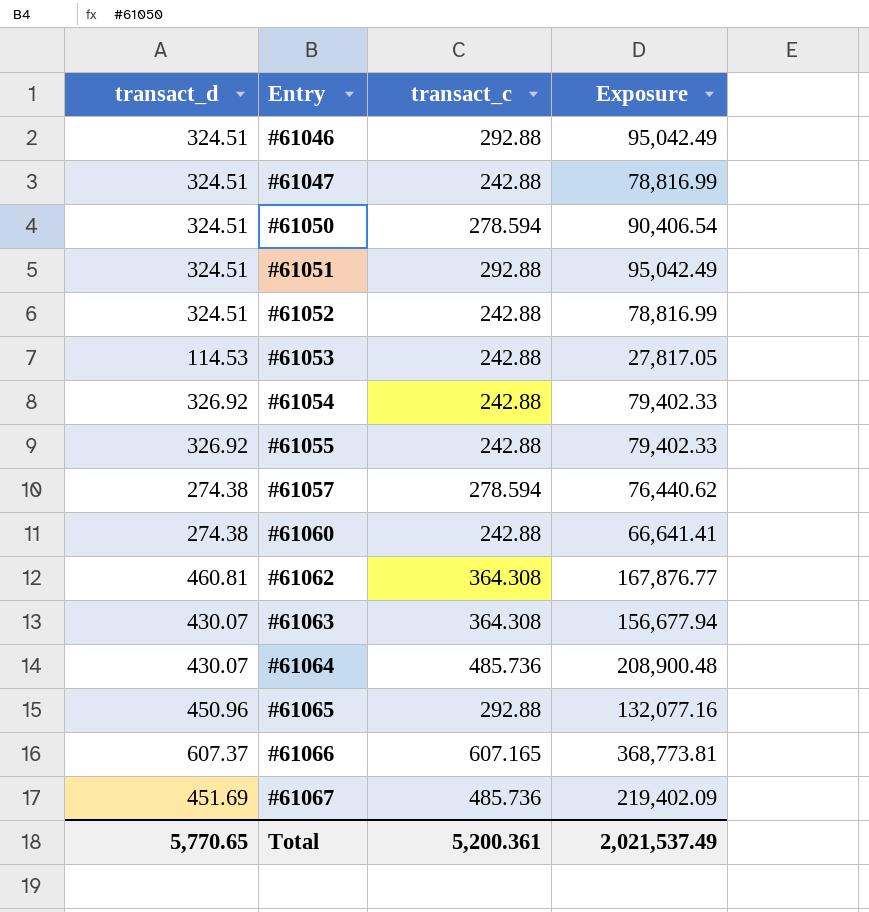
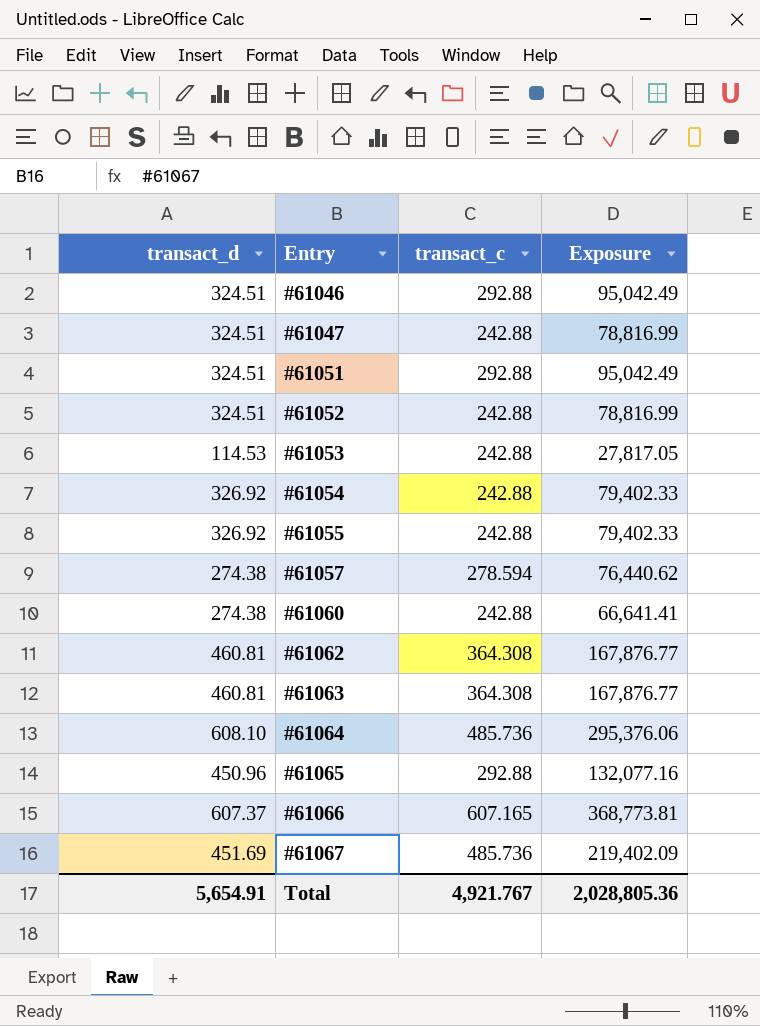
row #61050: 324.51 | 278.594 | 90,406.54 -> none
#61063 | transact_d: 430.07 -> 460.81
#61063 | Exposure: 156,677.94 -> 167,876.77
#61064 | transact_d: 430.07 -> 608.10
#61064 | Exposure: 208,900.48 -> 295,376.06
Total | transact_d: 5,770.65 -> 5,654.91
Total | transact_c: 5,200.361 -> 4,921.767
Total | Exposure: 2,021,537.49 -> 2,028,805.36

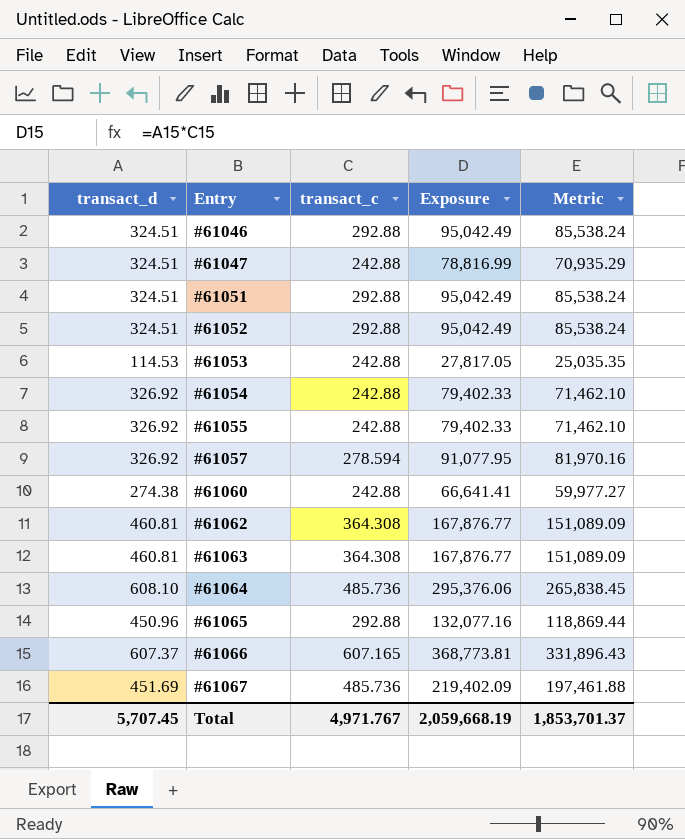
column Metric | formula: none -> [Exposure] * 0.9
#61052 | transact_c: 242.88 -> 292.88
#61052 | Exposure: 78,816.99 -> 95,042.49
#61057 | transact_d: 274.38 -> 326.92
#61057 | Exposure: 76,440.62 -> 91,077.95
Total | transact_d: 5,654.91 -> 5,707.45
Total | transact_c: 4,921.767 -> 4,971.767
Total | Exposure: 2,028,805.36 -> 2,059,668.19

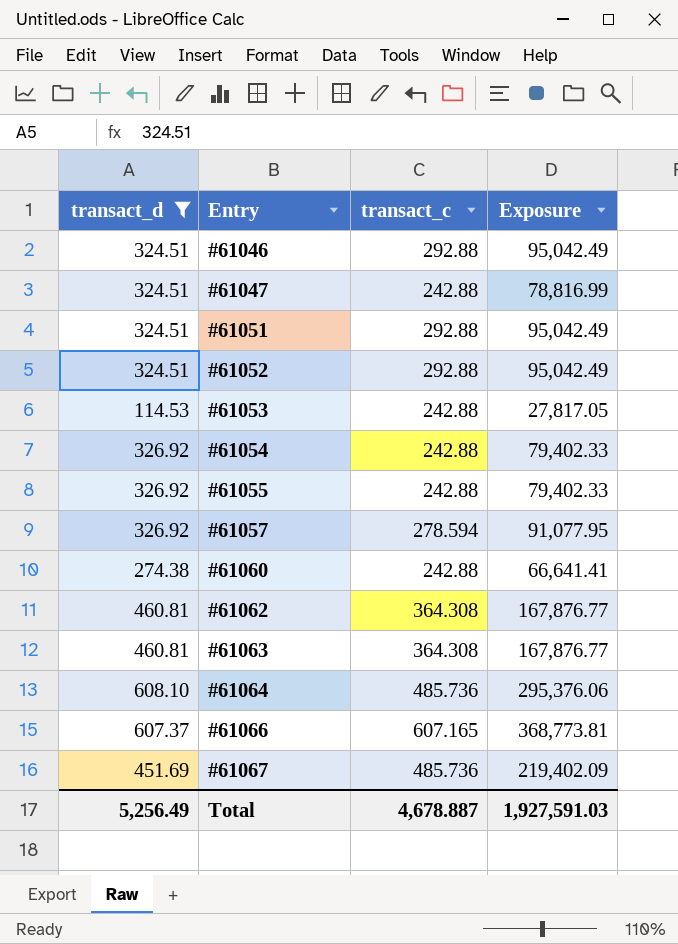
filter: none -> transact_d != 450.96
column Metric | formula: [Exposure] * 0.9 -> none
Total | transact_d: 5,707.45 -> 5,256.49
Total | transact_c: 4,971.767 -> 4,678.887
Total | Exposure: 2,059,668.19 -> 1,927,591.03

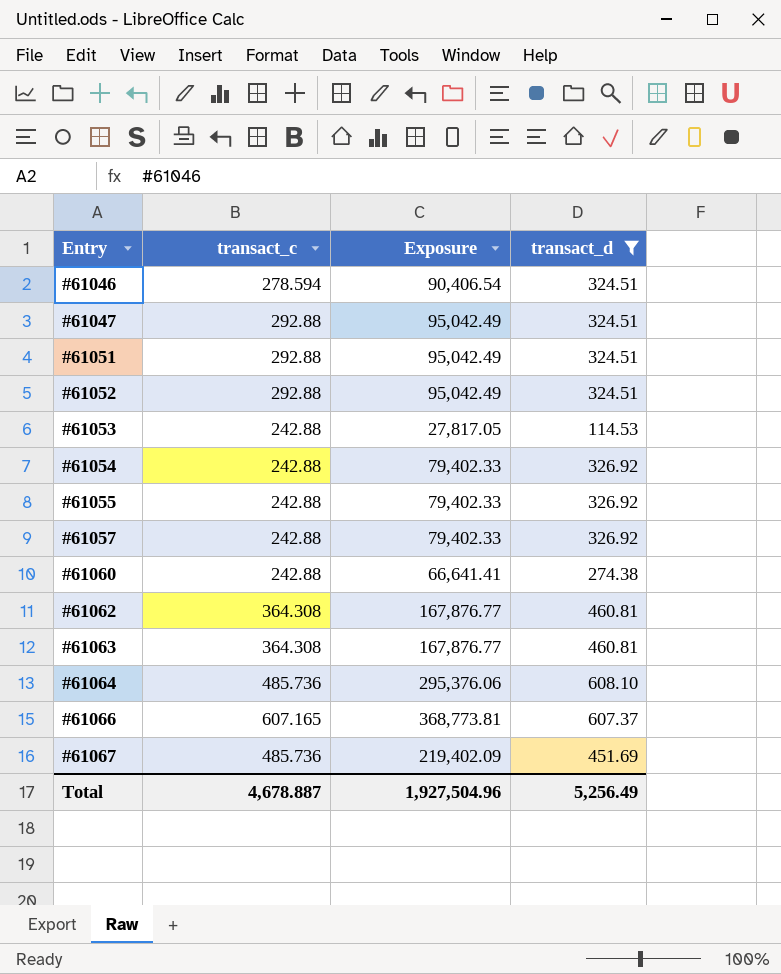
column transact_d | position: 1 -> 4
#61046 | transact_c: 292.88 -> 278.594
#61046 | Exposure: 95,042.49 -> 90,406.54
#61047 | transact_c: 242.88 -> 292.88
#61047 | Exposure: 78,816.99 -> 95,042.49
#61057 | transact_c: 278.594 -> 242.88
#61057 | Exposure: 91,077.95 -> 79,402.33
Total | Exposure: 1,927,591.03 -> 1,927,504.96

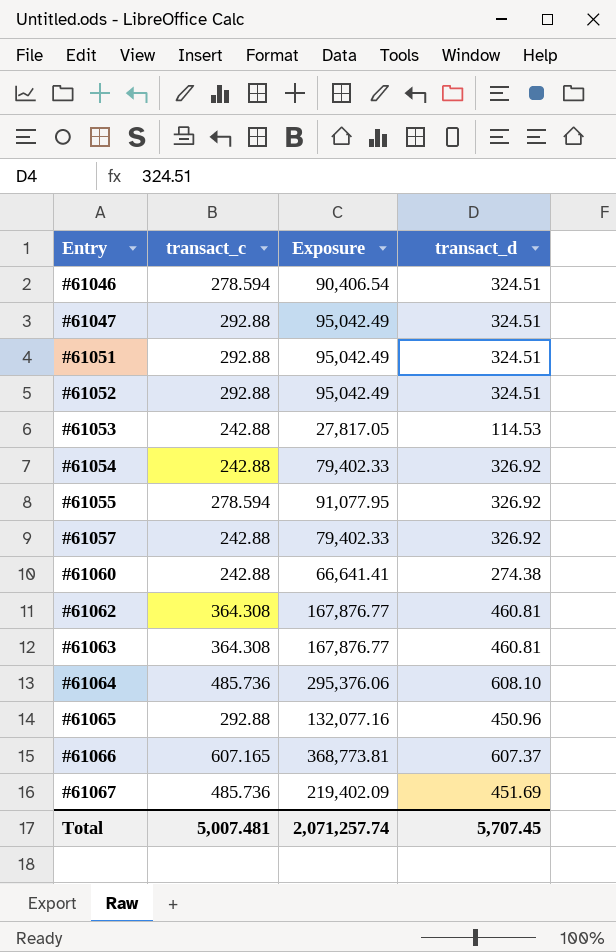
filter: transact_d != 450.96 -> none
#61055 | transact_c: 242.88 -> 278.594
#61055 | Exposure: 79,402.33 -> 91,077.95
Total | transact_c: 4,678.887 -> 5,007.481
Total | Exposure: 1,927,504.96 -> 2,071,257.74
Total | transact_d: 5,256.49 -> 5,707.45

